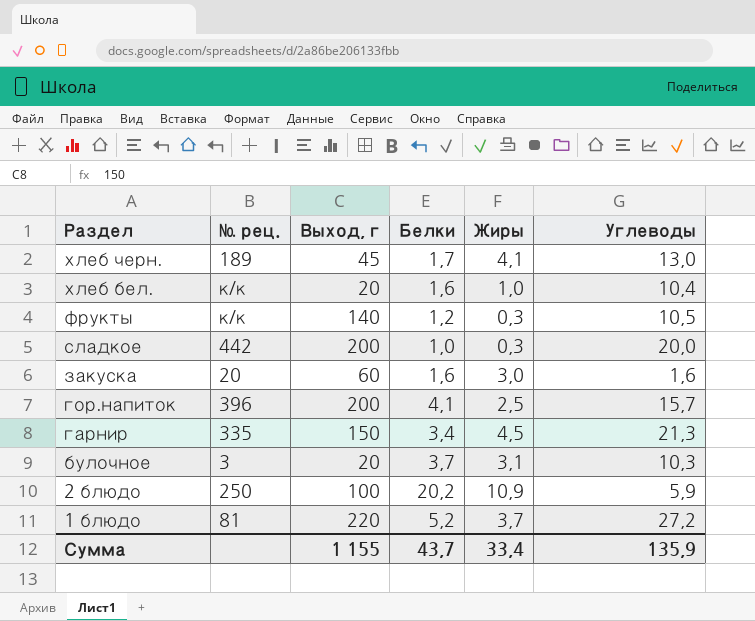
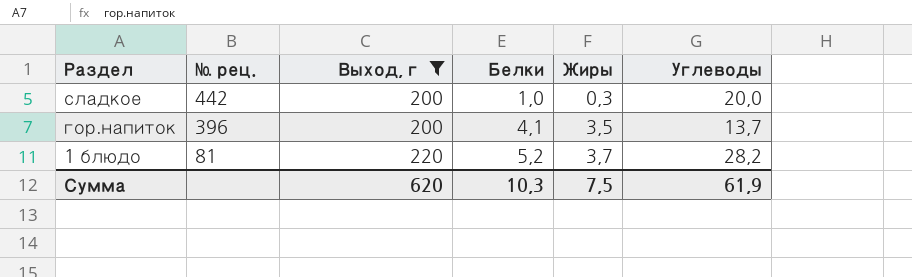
filter: none -> Выход, г >= 200
гор.напиток | Жиры: 2,5 -> 3,5
гор.напиток | Углеводы: 15,7 -> 13,7
1 блюдо | Углеводы: 27,2 -> 28,2
Сумма | Выход, г: 1 155 -> 620
Сумма | Белки: 43,7 -> 10,3
Сумма | Жиры: 33,4 -> 7,5
Сумма | Углеводы: 135,9 -> 61,9

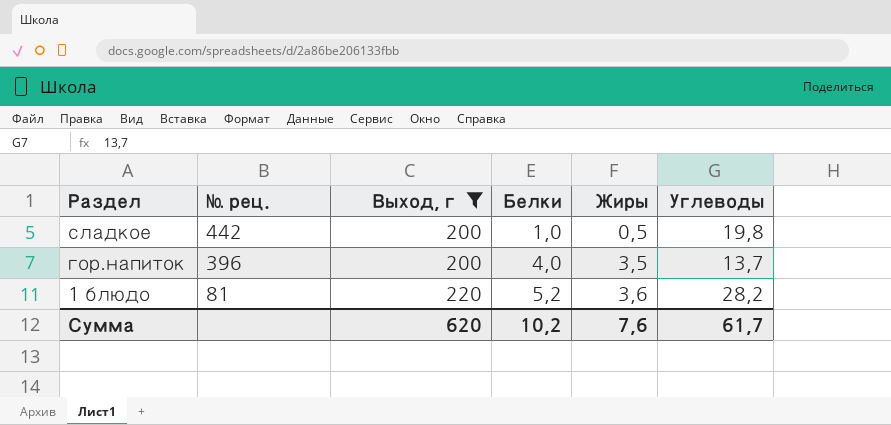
сладкое | Жиры: 0,3 -> 0,5
сладкое | Углеводы: 20,0 -> 19,8
гор.напиток | Белки: 4,1 -> 4,0
1 блюдо | Жиры: 3,7 -> 3,6
Сумма | Белки: 10,3 -> 10,2
Сумма | Жиры: 7,5 -> 7,6
Сумма | Углеводы: 61,9 -> 61,7

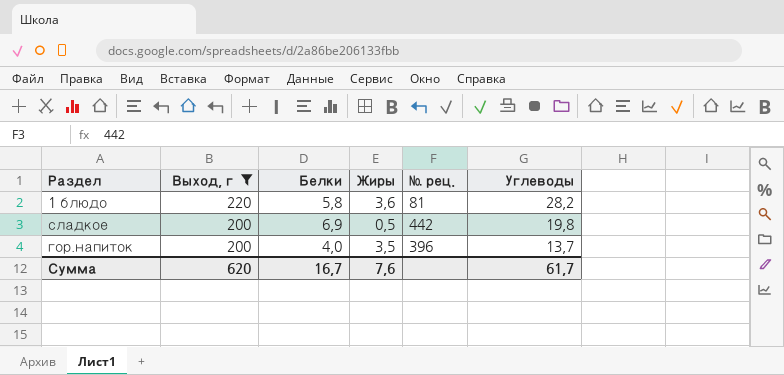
row order: Раздел descending -> Выход, г descending
column № рец. | position: 2 -> 5
1 блюдо | Белки: 5,2 -> 5,8
сладкое | Белки: 1,0 -> 6,9
Сумма | Белки: 10,2 -> 16,7

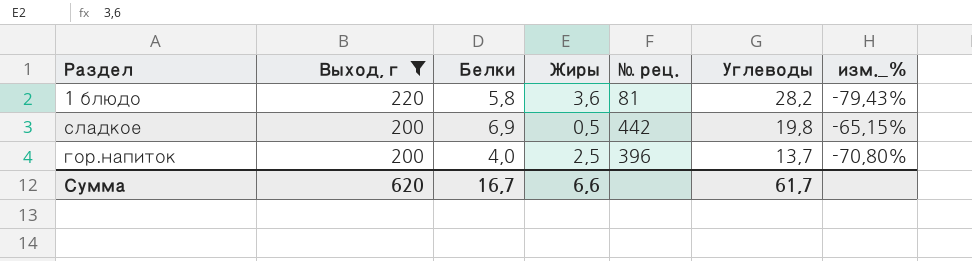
column изм._% | formula: none -> ([Белки] - [Углеводы]) / [Углеводы]
гор.напиток | Жиры: 3,5 -> 2,5
Сумма | Жиры: 7,6 -> 6,6

